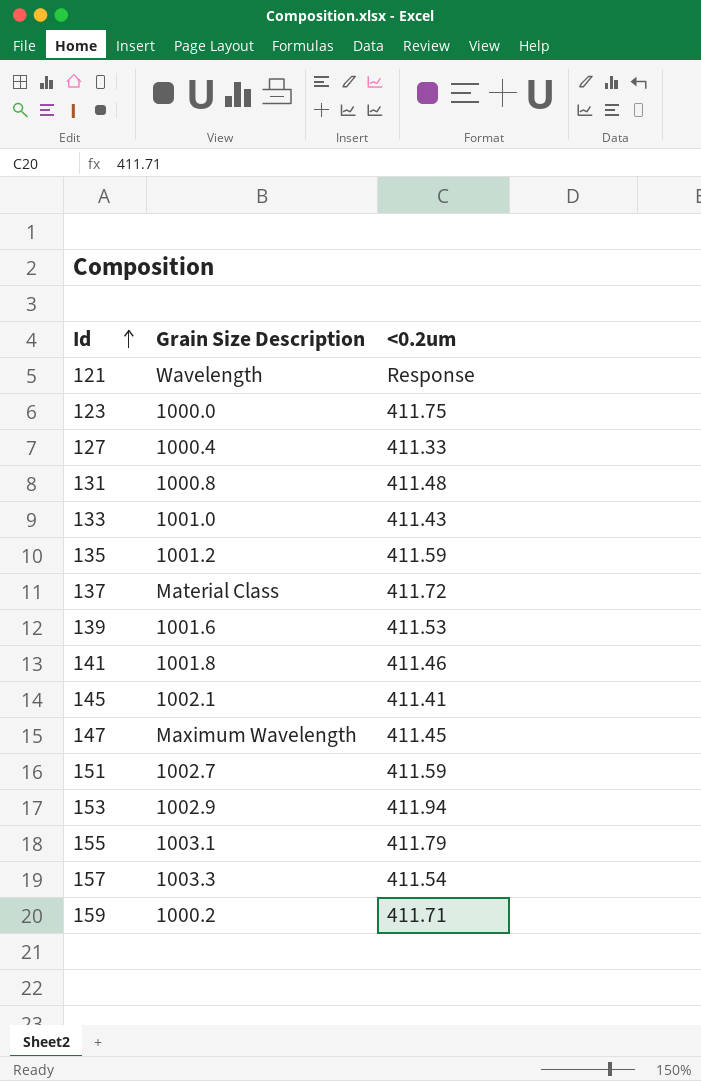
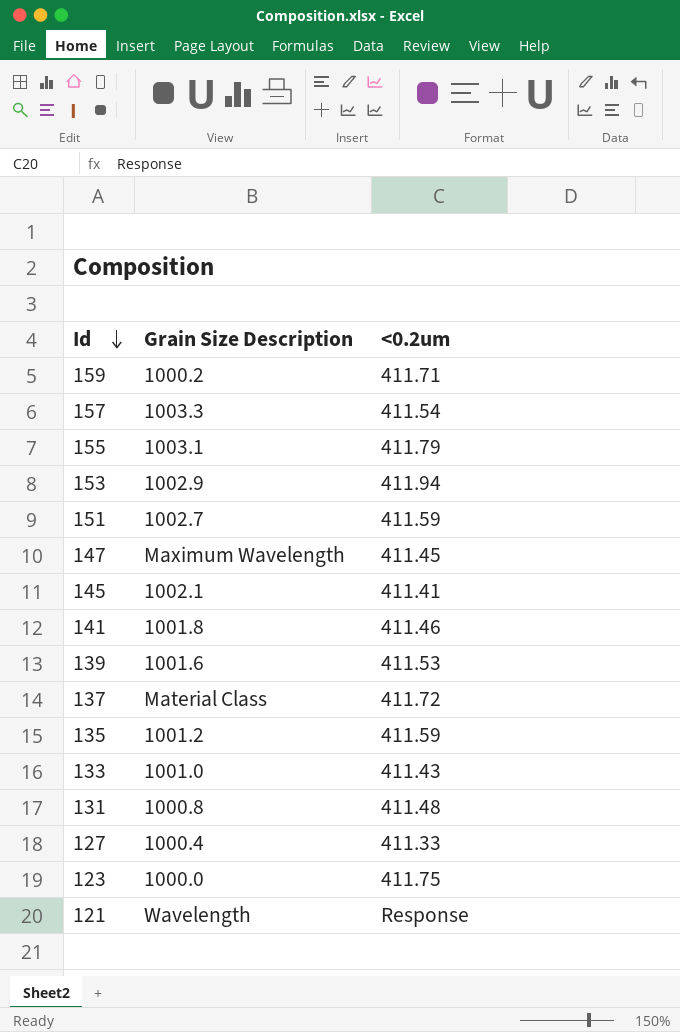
row order: Id ascending -> Id descending

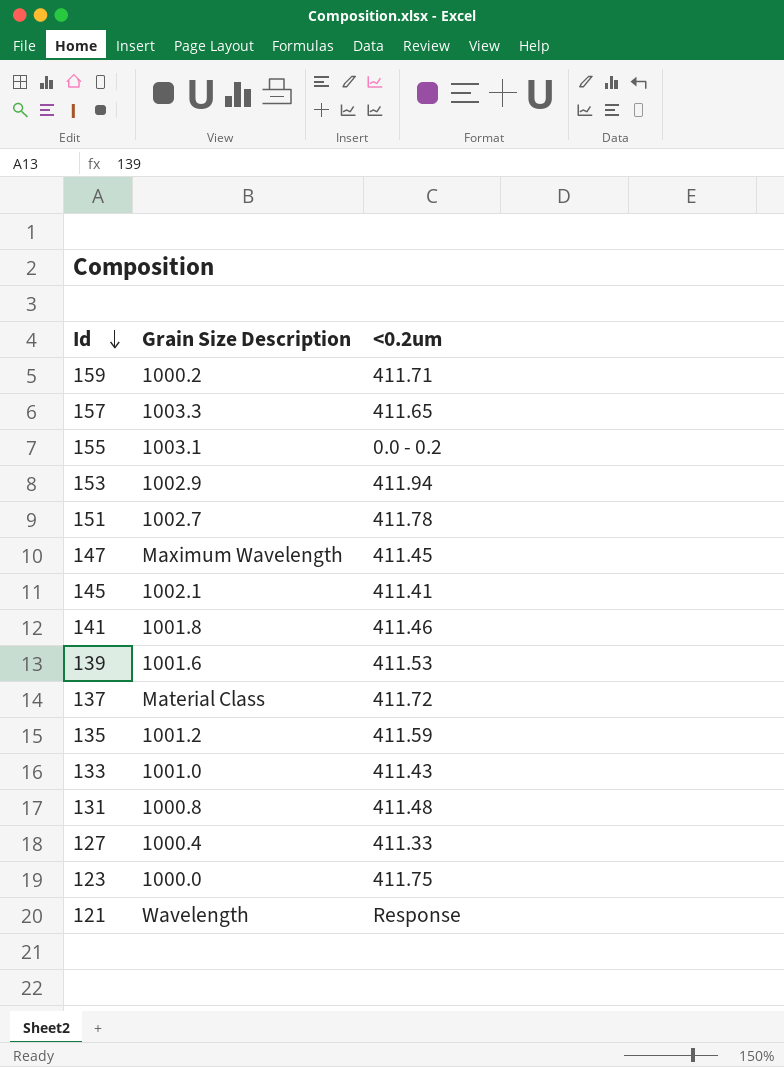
157 | <0.2um: 411.54 -> 411.65
155 | <0.2um: 411.79 -> 0.0 - 0.2
151 | <0.2um: 411.59 -> 411.78

